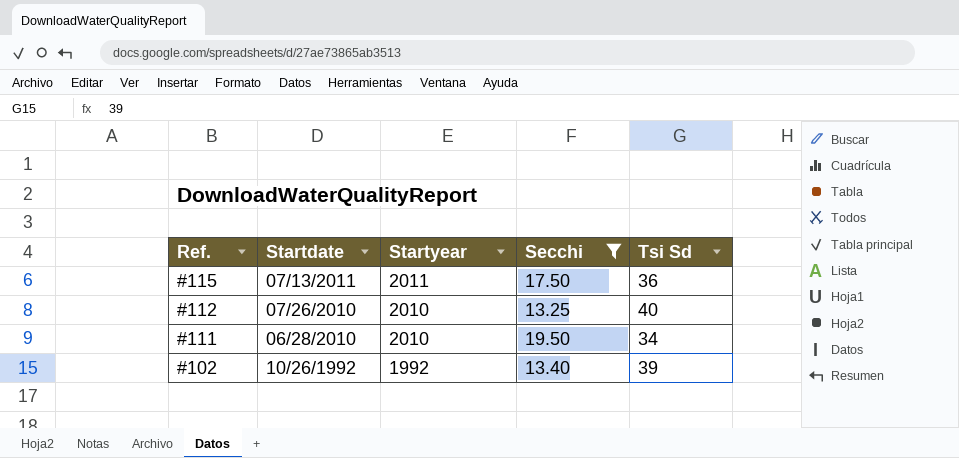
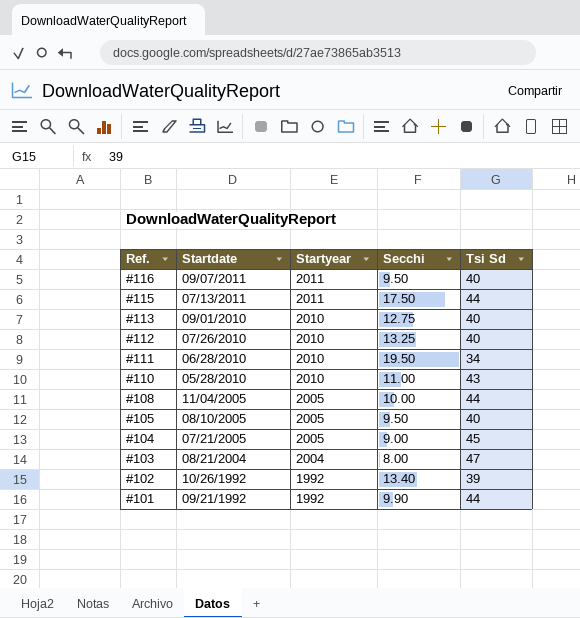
filter: Secchi >= 13.25 -> none
#115 | Tsi Sd: 36 -> 44

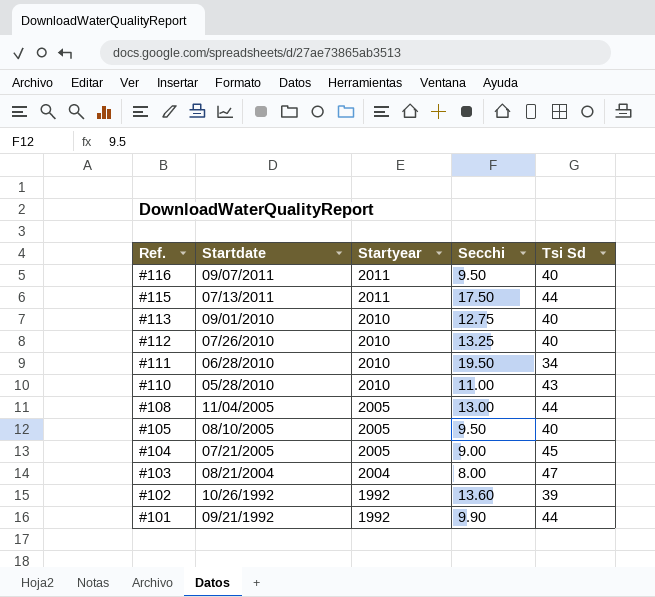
#108 | Secchi: 10.00 -> 13.00
#102 | Secchi: 13.40 -> 13.60

